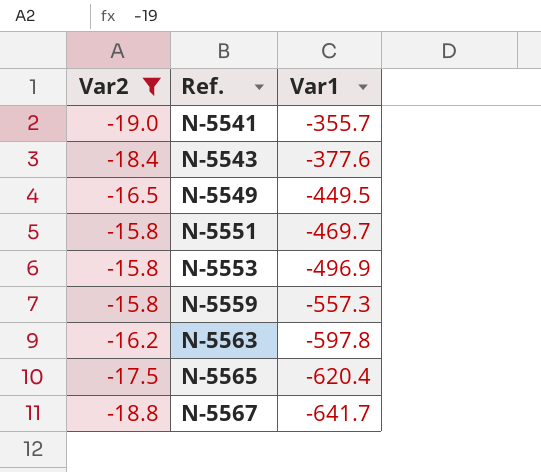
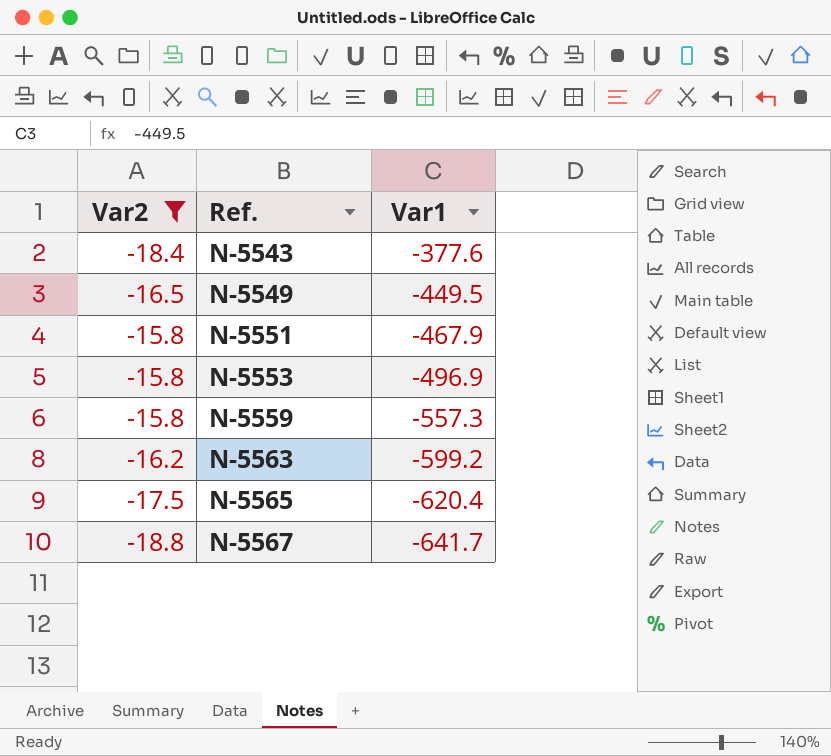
row N-5541: -19.0 | -355.7 -> none
N-5551 | Var1: -469.7 -> -467.9
N-5563 | Var1: -597.8 -> -599.2

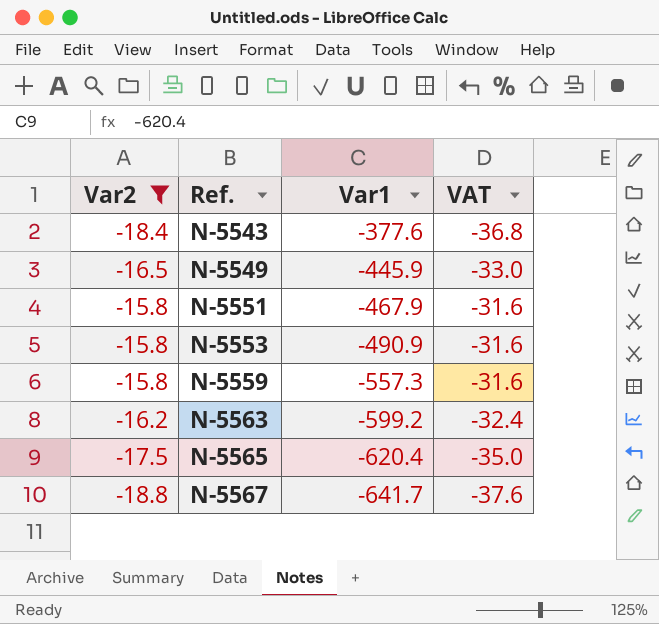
column VAT | formula: none -> [Var2] * 2
N-5549 | Var1: -449.5 -> -445.9
N-5553 | Var1: -496.9 -> -490.9

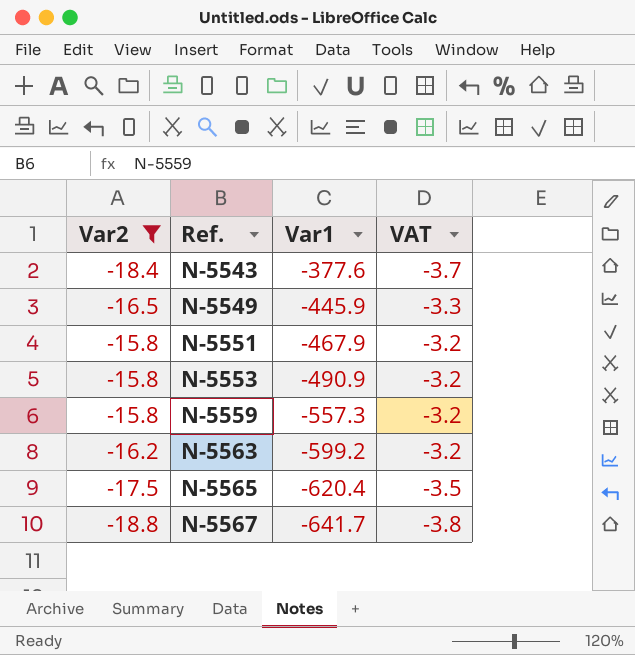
column VAT | formula: [Var2] * 2 -> [Var2] * 0.2

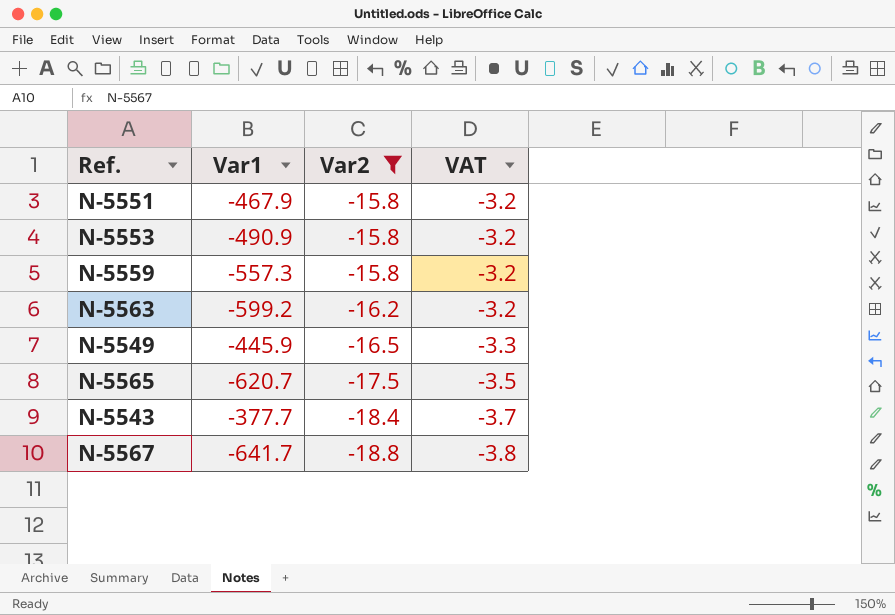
row order: Ref. ascending -> Var2 descending
column Var2 | position: 1 -> 3
N-5565 | Var1: -620.4 -> -620.7
N-5543 | Var1: -377.6 -> -377.7

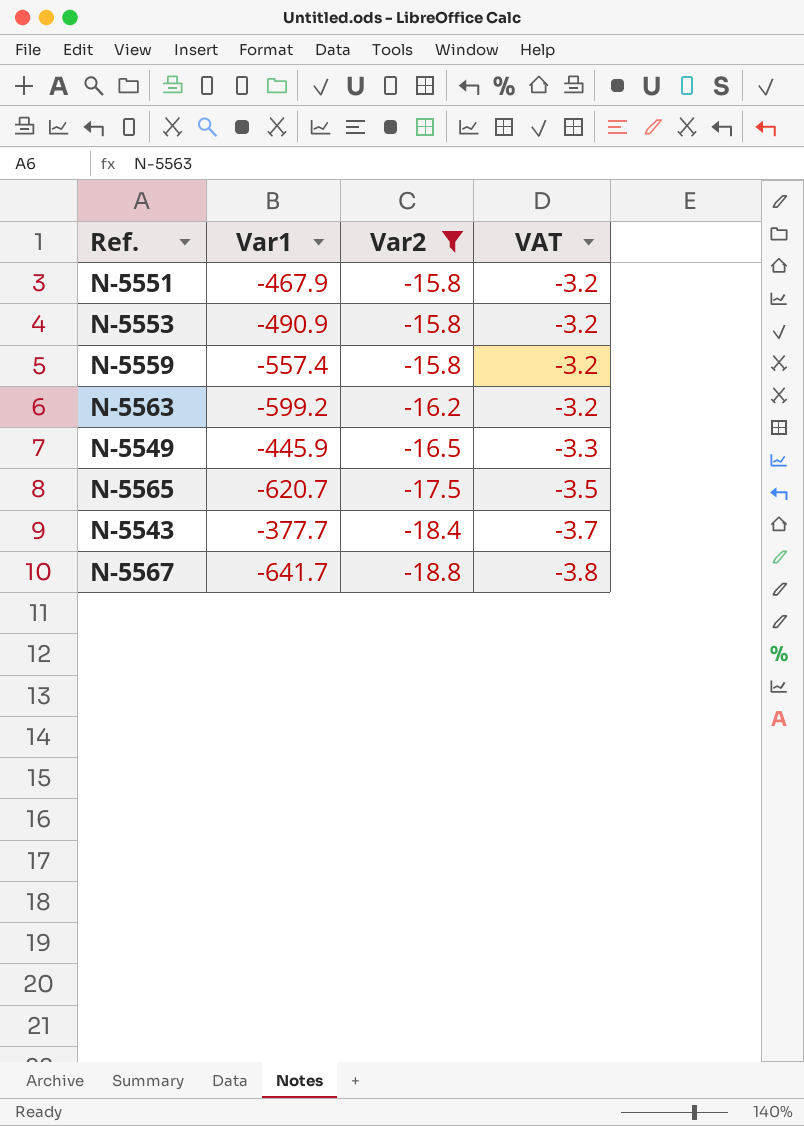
N-5559 | Var1: -557.3 -> -557.4

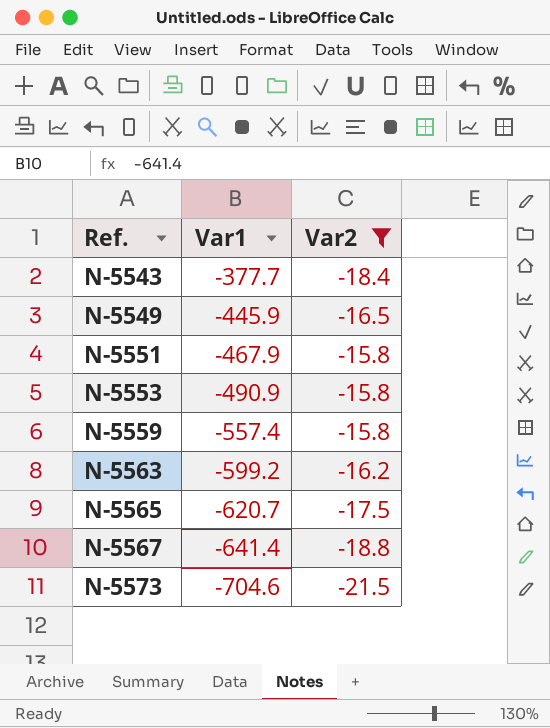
row order: Var2 descending -> Ref. ascending
column VAT | formula: [Var2] * 0.2 -> none
N-5567 | Var1: -641.7 -> -641.4
row N-5573: none -> -704.6 | -21.5

